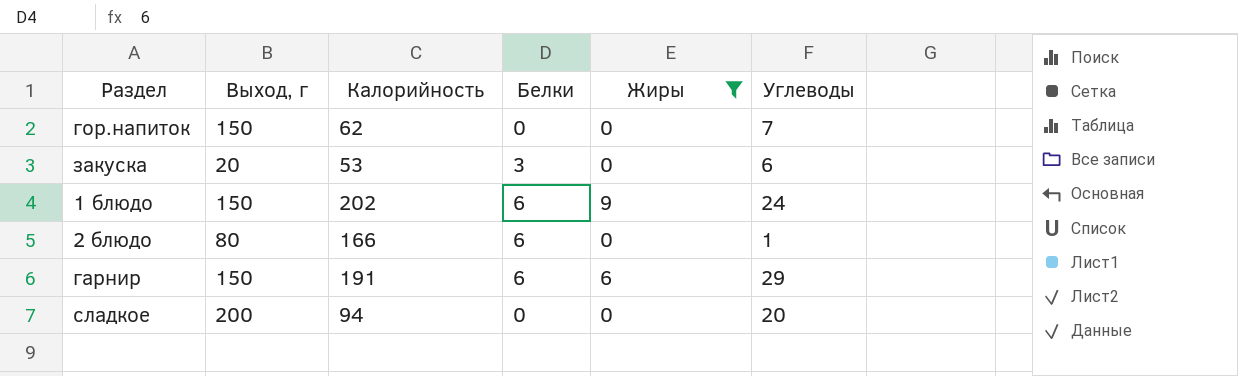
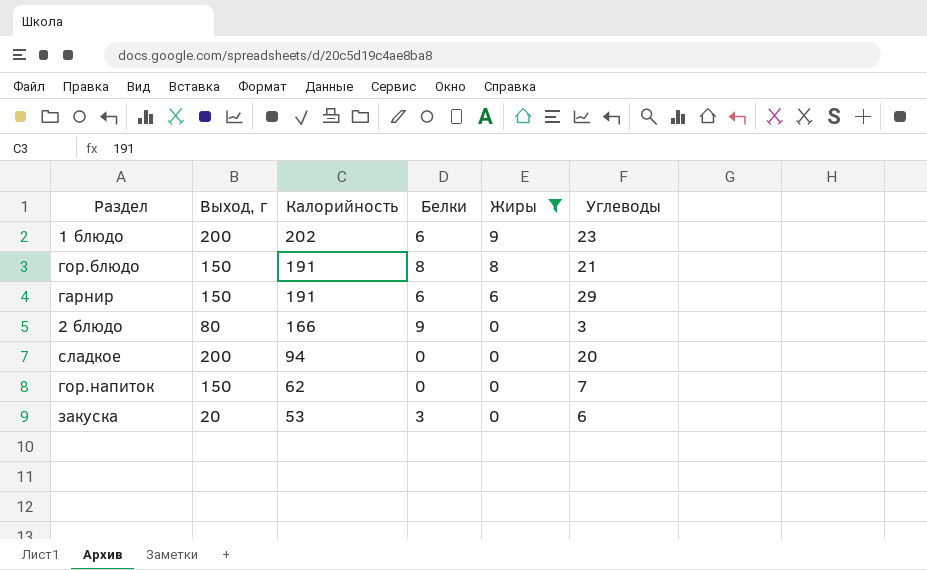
row order: none -> Калорийность descending
1 блюдо | Выход, г: 150 -> 200
1 блюдо | Углеводы: 24 -> 23
row гор.блюдо: none -> 150 | 191 | 8 | 8 | 21
2 блюдо | Белки: 6 -> 9
2 блюдо | Углеводы: 1 -> 3

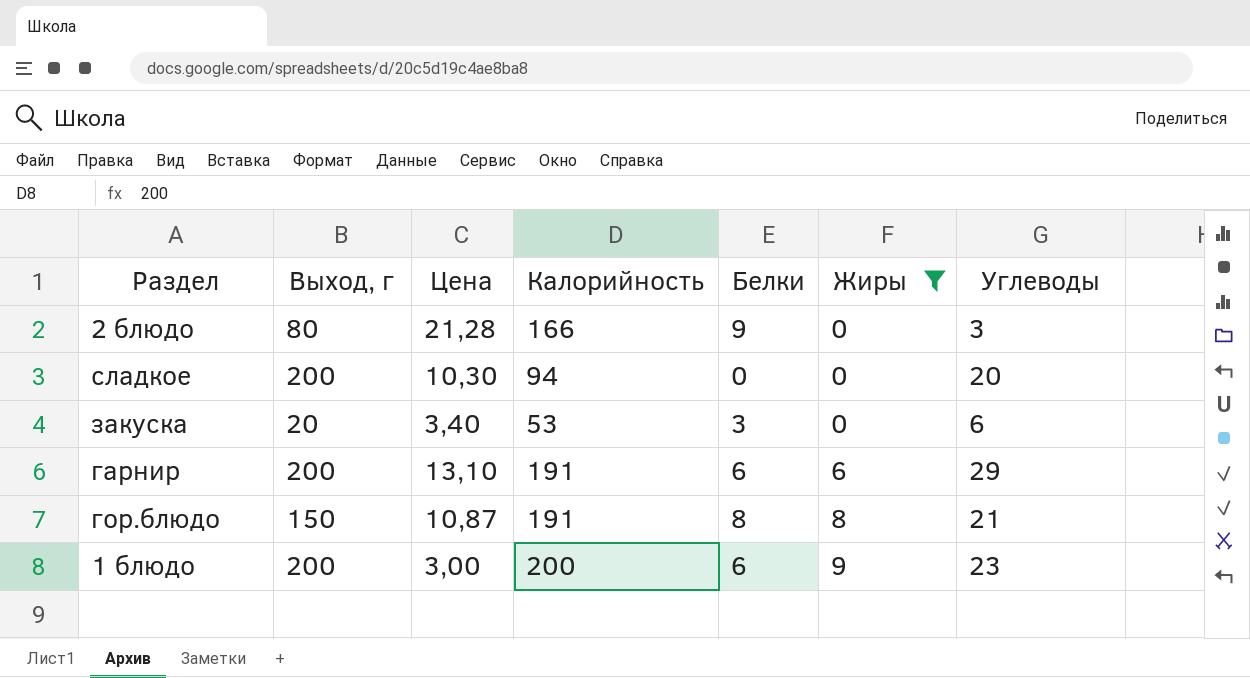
row order: Калорийность descending -> Жиры ascending
column Цена | position: none -> 3
row гор.напиток: 150 | 62 | 0 | 0 | 7 -> none
гарнир | Выход, г: 150 -> 200
1 блюдо | Калорийность: 202 -> 200

